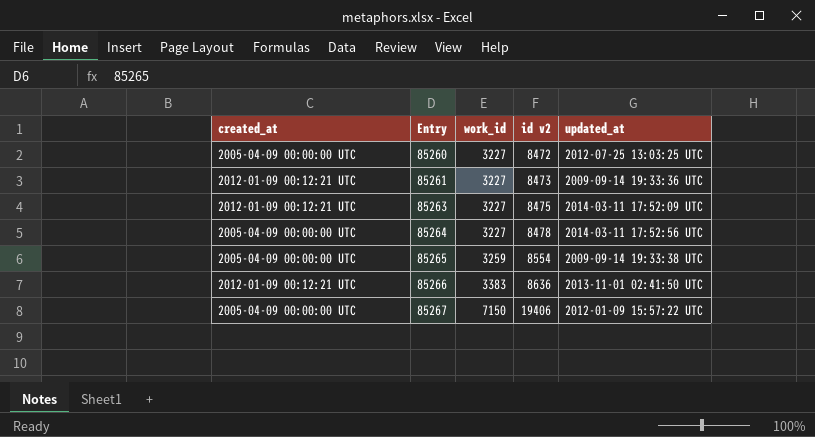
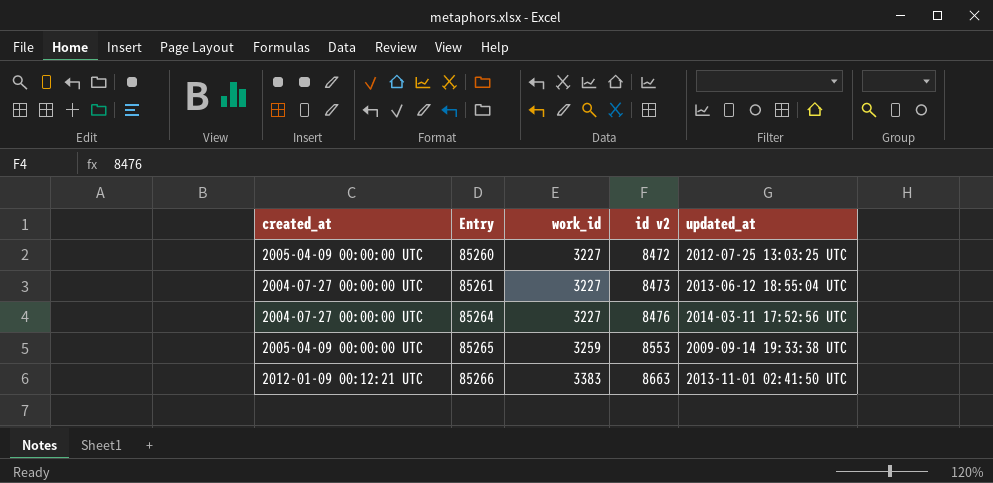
row 85263: 2012-01-09 00:12:21 UTC | 3227 | 8475 | 2014-03-11 17:52:09 UTC -> none
row 85267: 2005-04-09 00:00:00 UTC | 7150 | 19406 | 2012-01-09 15:57:22 UTC -> none
85261 | created_at: 2012-01-09 00:12:21 UTC -> 2004-07-27 00:00:00 UTC
85261 | updated_at: 2009-09-14 19:33:36 UTC -> 2013-06-12 18:55:04 UTC
85264 | created_at: 2005-04-09 00:00:00 UTC -> 2004-07-27 00:00:00 UTC
85264 | id v2: 8478 -> 8476
85265 | id v2: 8554 -> 8553
85266 | id v2: 8636 -> 8663

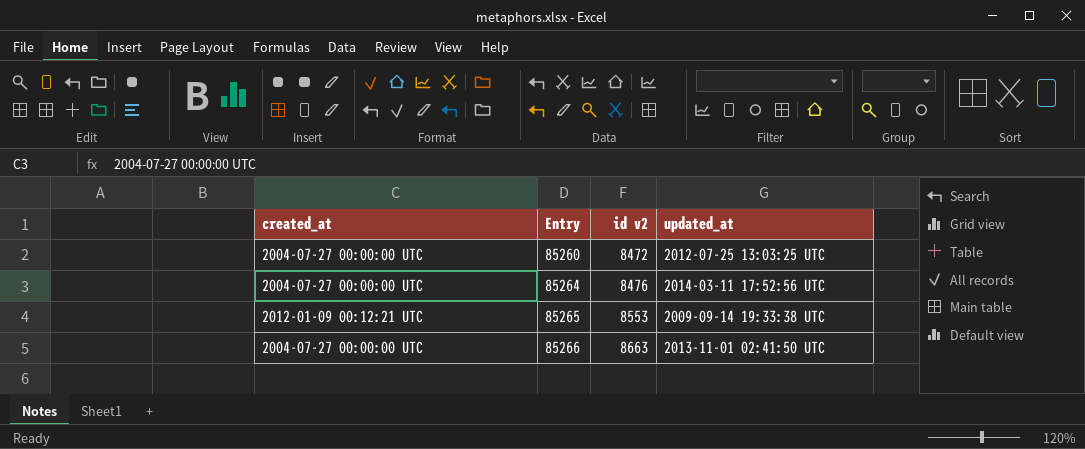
column work_id | position: 3 -> none
row 85261: 2004-07-27 00:00:00 UTC | 3227 | 8473 | 2013-06-12 18:55:04 UTC -> none
85260 | created_at: 2005-04-09 00:00:00 UTC -> 2004-07-27 00:00:00 UTC
85265 | created_at: 2005-04-09 00:00:00 UTC -> 2012-01-09 00:12:21 UTC
85266 | created_at: 2012-01-09 00:12:21 UTC -> 2004-07-27 00:00:00 UTC

